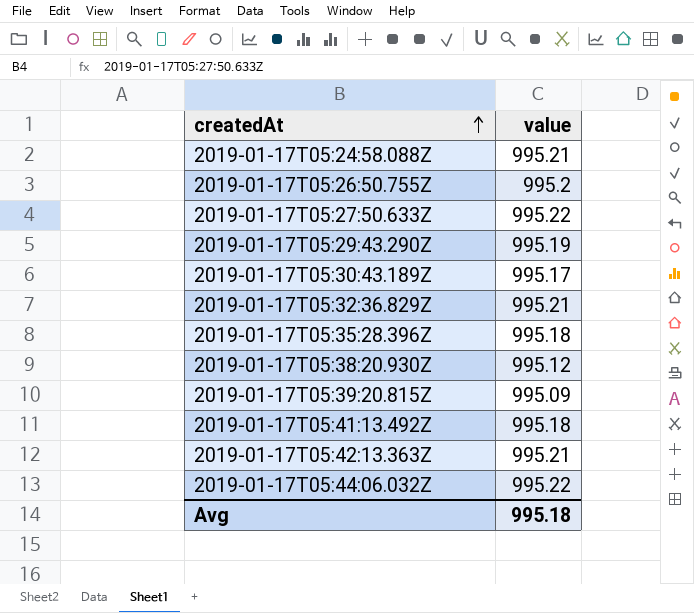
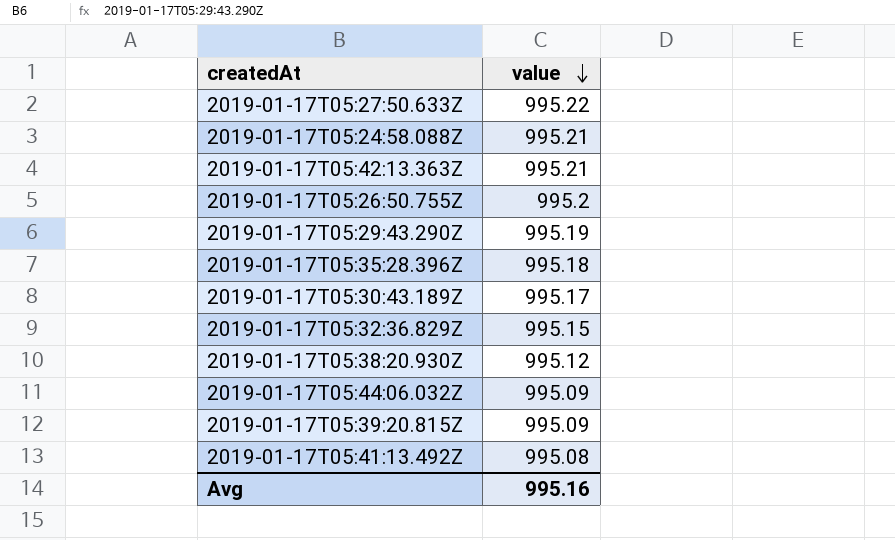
row order: createdAt ascending -> value descending
2019-01-17T05:32:36.829Z | value: 995.21 -> 995.15
2019-01-17T05:44:06.032Z | value: 995.22 -> 995.09
2019-01-17T05:41:13.492Z | value: 995.18 -> 995.08
Avg | value: 995.18 -> 995.16

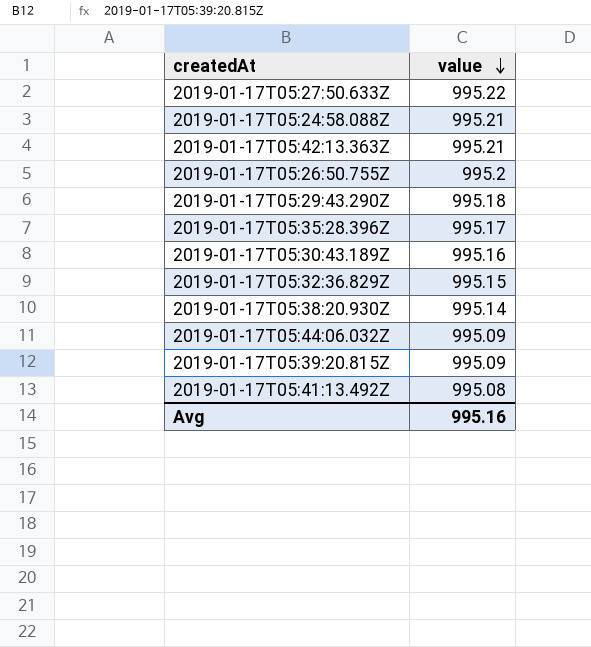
2019-01-17T05:29:43.290Z | value: 995.19 -> 995.18
2019-01-17T05:35:28.396Z | value: 995.18 -> 995.17
2019-01-17T05:30:43.189Z | value: 995.17 -> 995.16
2019-01-17T05:38:20.930Z | value: 995.12 -> 995.14

